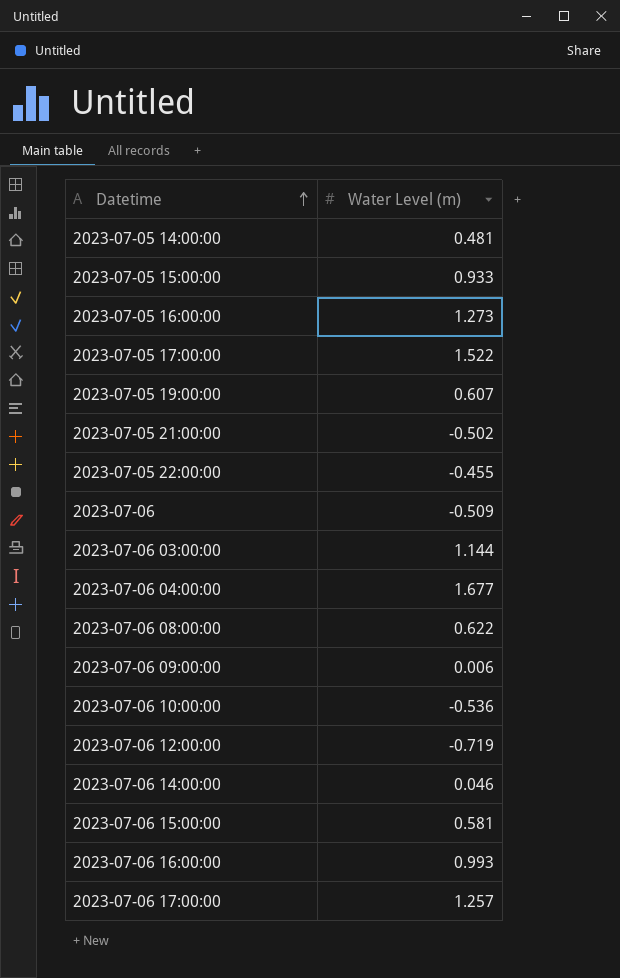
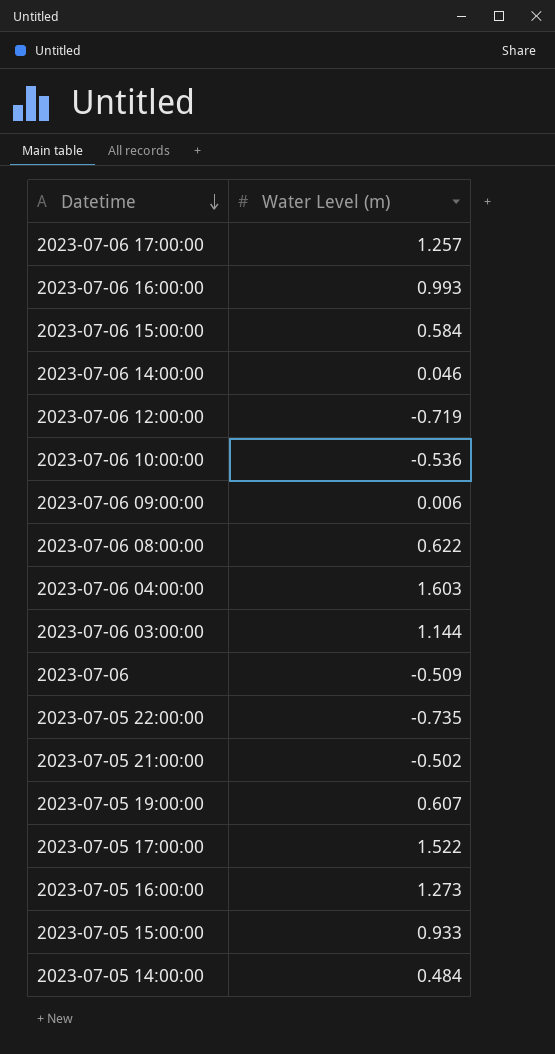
row order: Datetime ascending -> Datetime descending
2023-07-06 15:00:00 | Water Level (m): 0.581 -> 0.584
2023-07-06 04:00:00 | Water Level (m): 1.677 -> 1.603
2023-07-05 22:00:00 | Water Level (m): -0.455 -> -0.735
2023-07-05 14:00:00 | Water Level (m): 0.481 -> 0.484

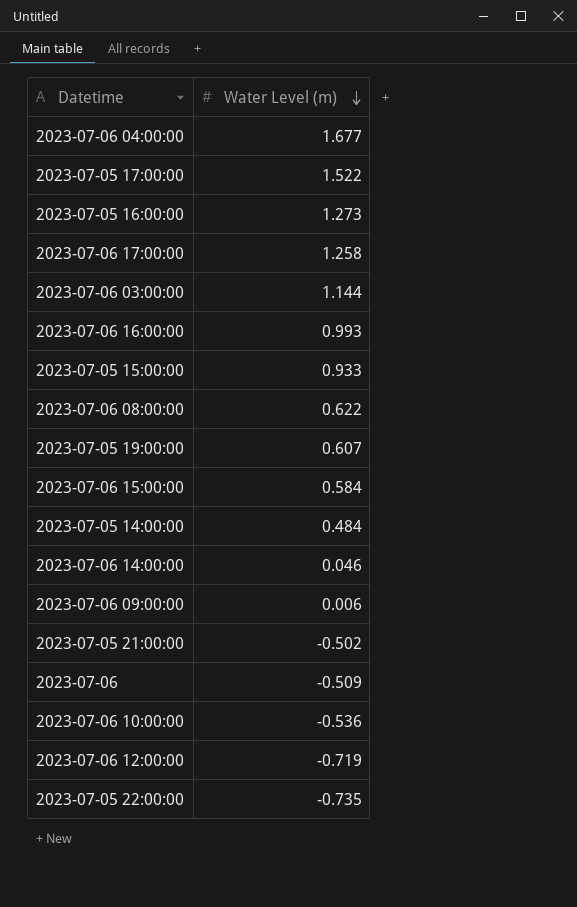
row order: Datetime descending -> Water Level (m) descending
2023-07-06 04:00:00 | Water Level (m): 1.603 -> 1.677
2023-07-06 17:00:00 | Water Level (m): 1.257 -> 1.258

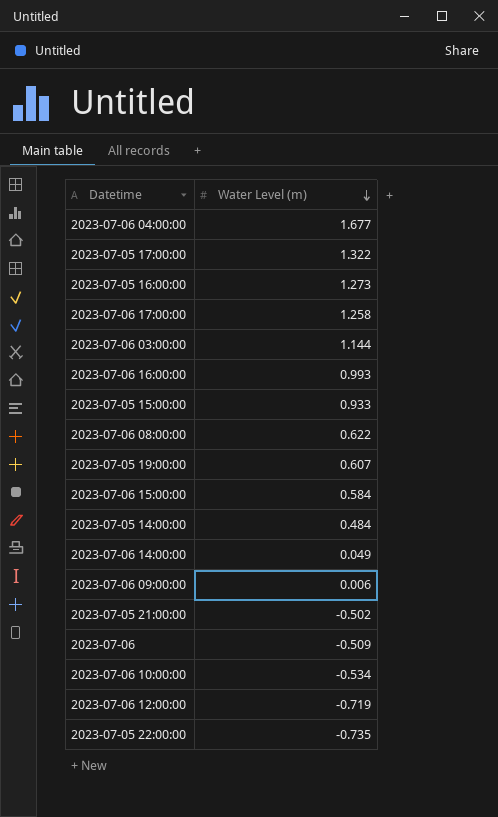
2023-07-05 17:00:00 | Water Level (m): 1.522 -> 1.322
2023-07-06 14:00:00 | Water Level (m): 0.046 -> 0.049
2023-07-06 10:00:00 | Water Level (m): -0.536 -> -0.534

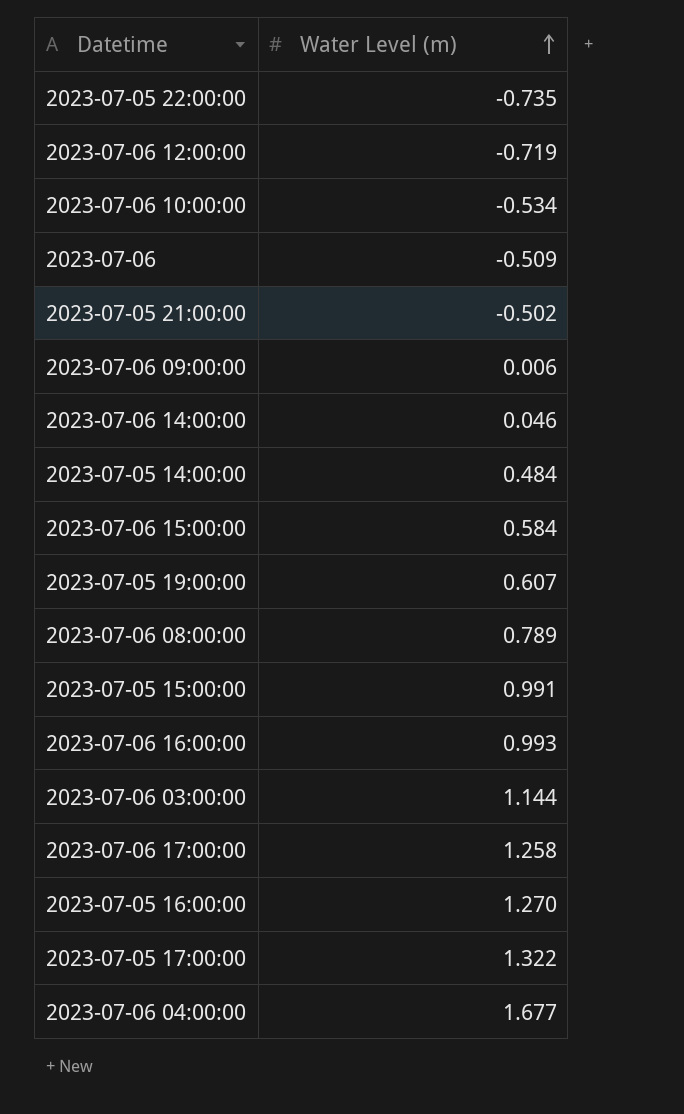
row order: Water Level (m) descending -> Water Level (m) ascending
2023-07-06 14:00:00 | Water Level (m): 0.049 -> 0.046
2023-07-06 08:00:00 | Water Level (m): 0.622 -> 0.789
2023-07-05 15:00:00 | Water Level (m): 0.933 -> 0.991
2023-07-05 16:00:00 | Water Level (m): 1.273 -> 1.270

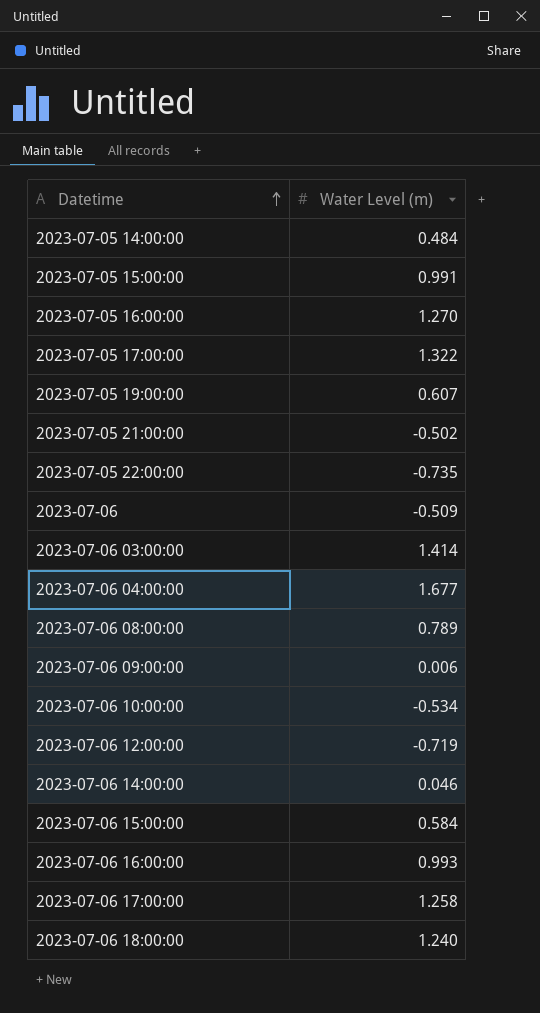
row order: Water Level (m) ascending -> Datetime ascending
2023-07-06 03:00:00 | Water Level (m): 1.144 -> 1.414
row 2023-07-06 18:00:00: none -> 1.240

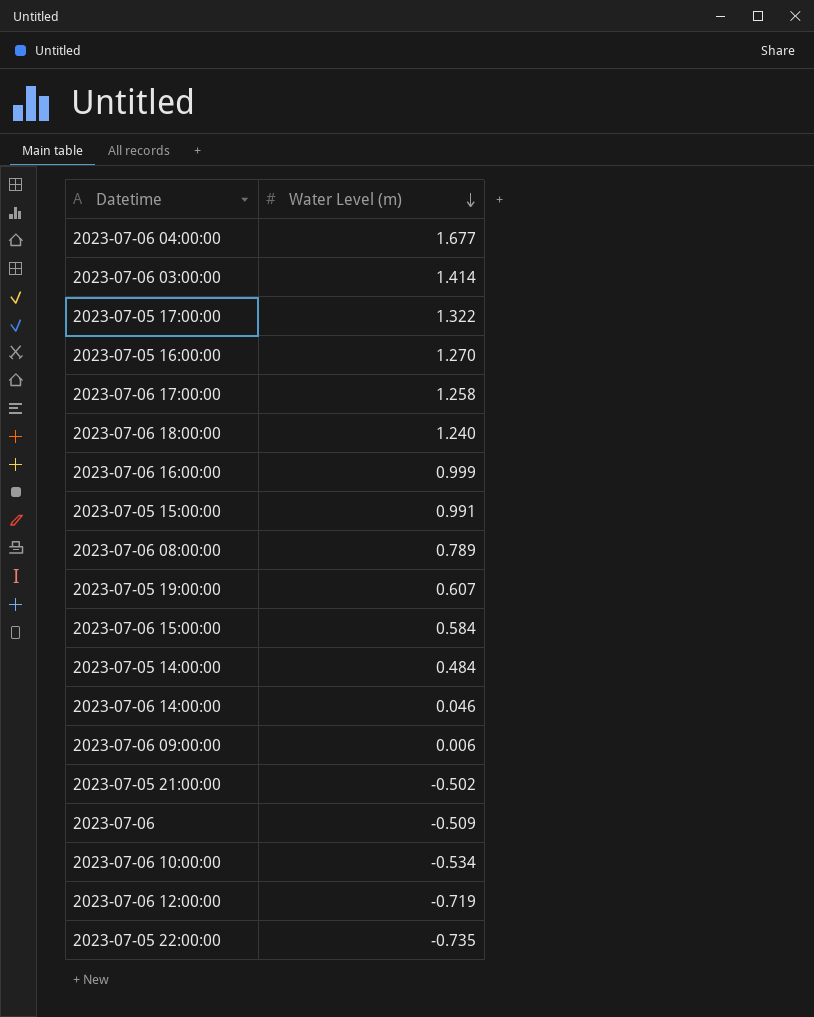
row order: Datetime ascending -> Water Level (m) descending
2023-07-06 16:00:00 | Water Level (m): 0.993 -> 0.999

